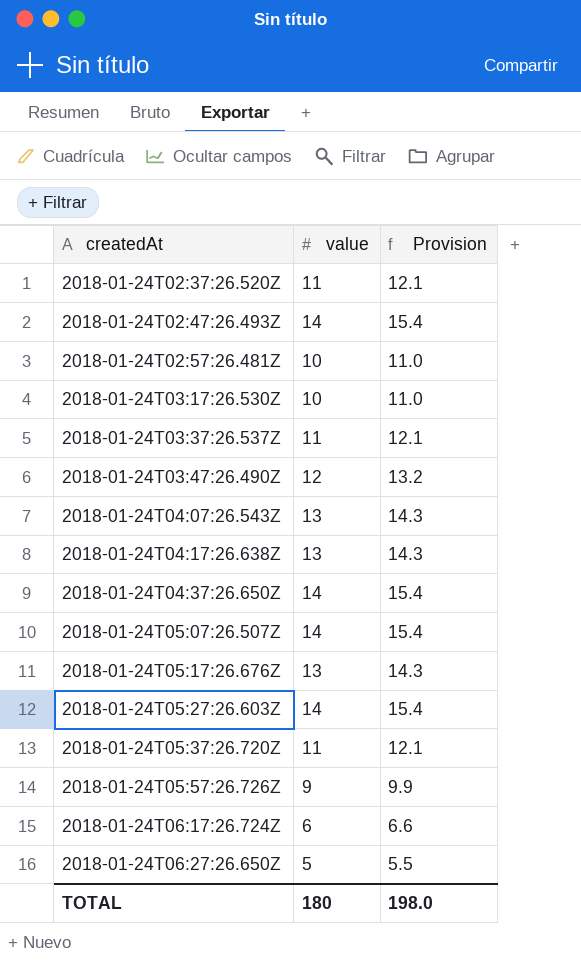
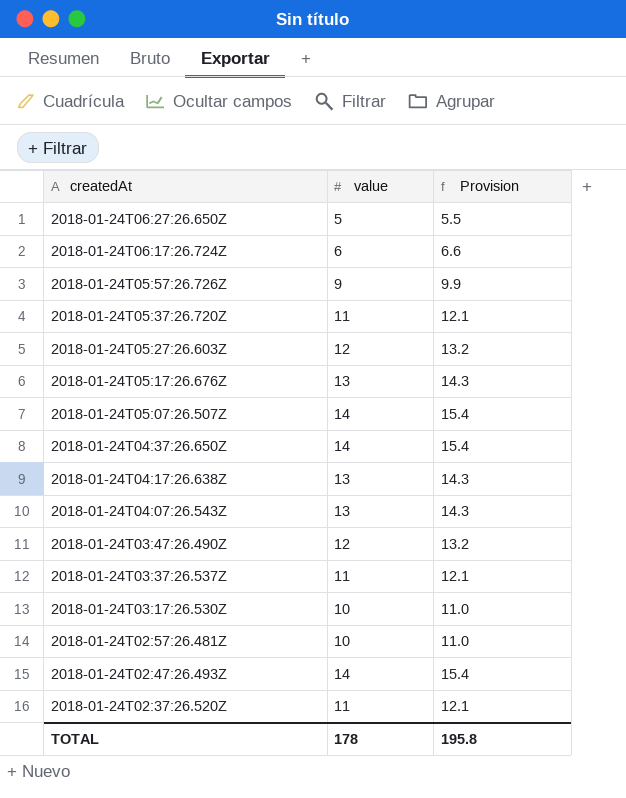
row order: createdAt ascending -> createdAt descending
2018-01-24T05:27:26.603Z | value: 14 -> 12
2018-01-24T05:27:26.603Z | Provision: 15.4 -> 13.2
TOTAL | value: 180 -> 178
TOTAL | Provision: 198.0 -> 195.8

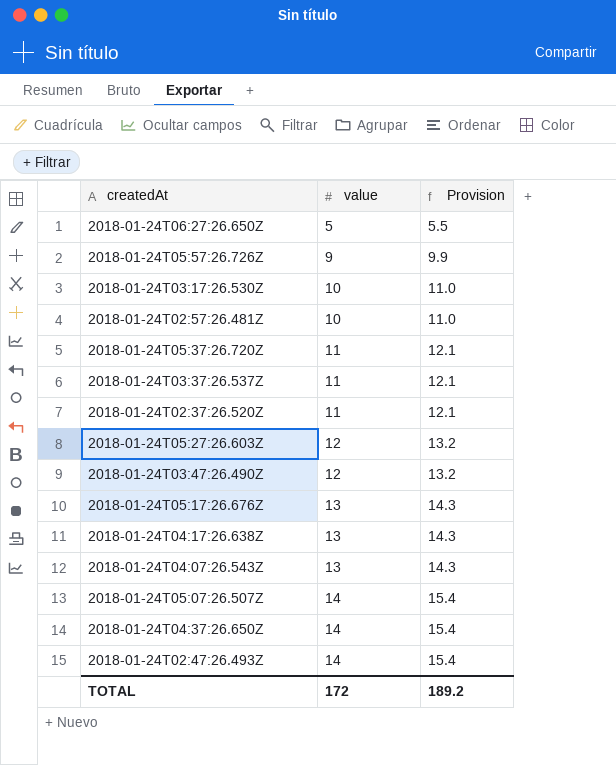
row order: createdAt descending -> value ascending
row 2018-01-24T06:17:26.724Z: 6 | 6.6 -> none
TOTAL | value: 178 -> 172
TOTAL | Provision: 195.8 -> 189.2

